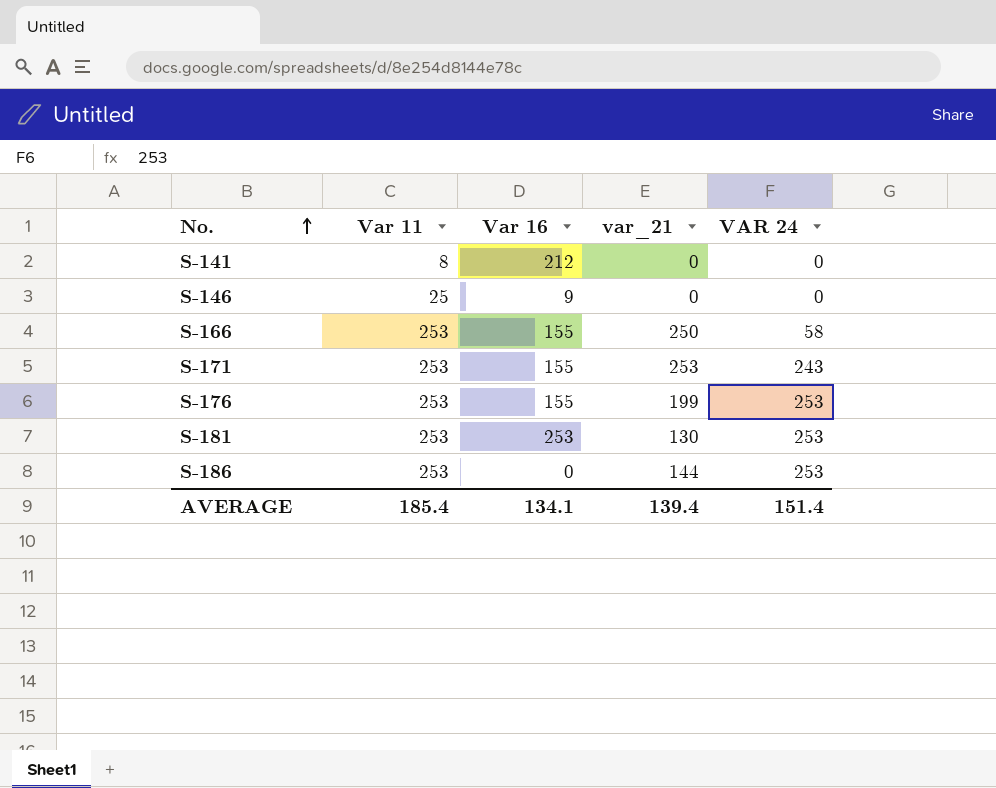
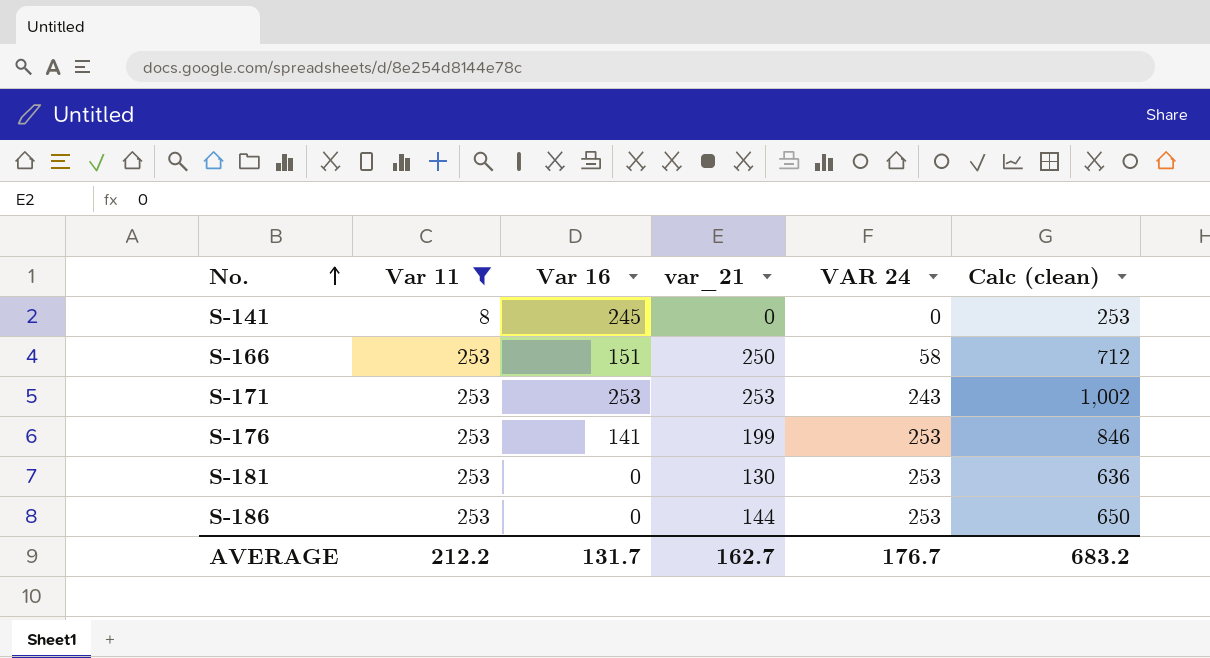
filter: none -> Var 11 != 25
column Calc (clean) | formula: none -> [Var 11] + [Var 16] + [var_21] + [VAR 24]
S-141 | Var 16: 212 -> 245
S-166 | Var 16: 155 -> 151
S-171 | Var 16: 155 -> 253
S-176 | Var 16: 155 -> 141
S-181 | Var 16: 253 -> 0
AVERAGE | Var 11: 185.4 -> 212.2
AVERAGE | Var 16: 134.1 -> 131.7
AVERAGE | var_21: 139.4 -> 162.7
AVERAGE | VAR 24: 151.4 -> 176.7

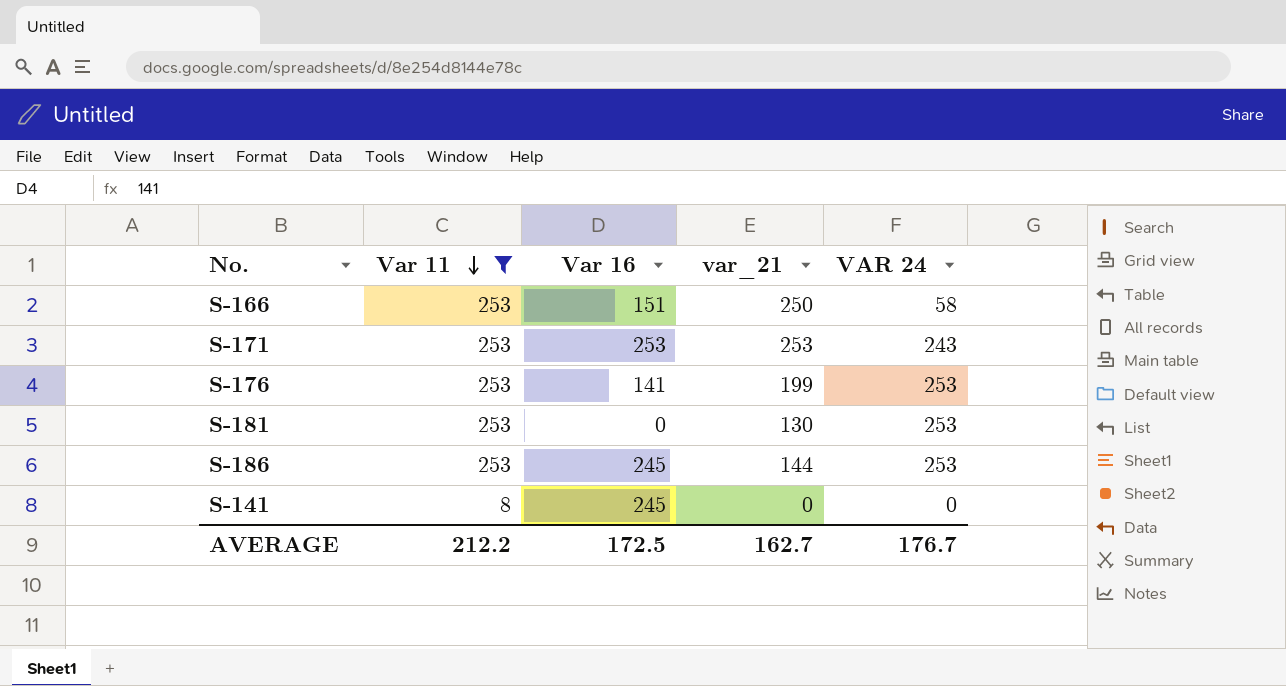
row order: No. ascending -> Var 11 descending
column Calc (clean) | formula: [Var 11] + [Var 16] + [var_21] + [VAR 24] -> none
S-186 | Var 16: 0 -> 245
AVERAGE | Var 16: 131.7 -> 172.5

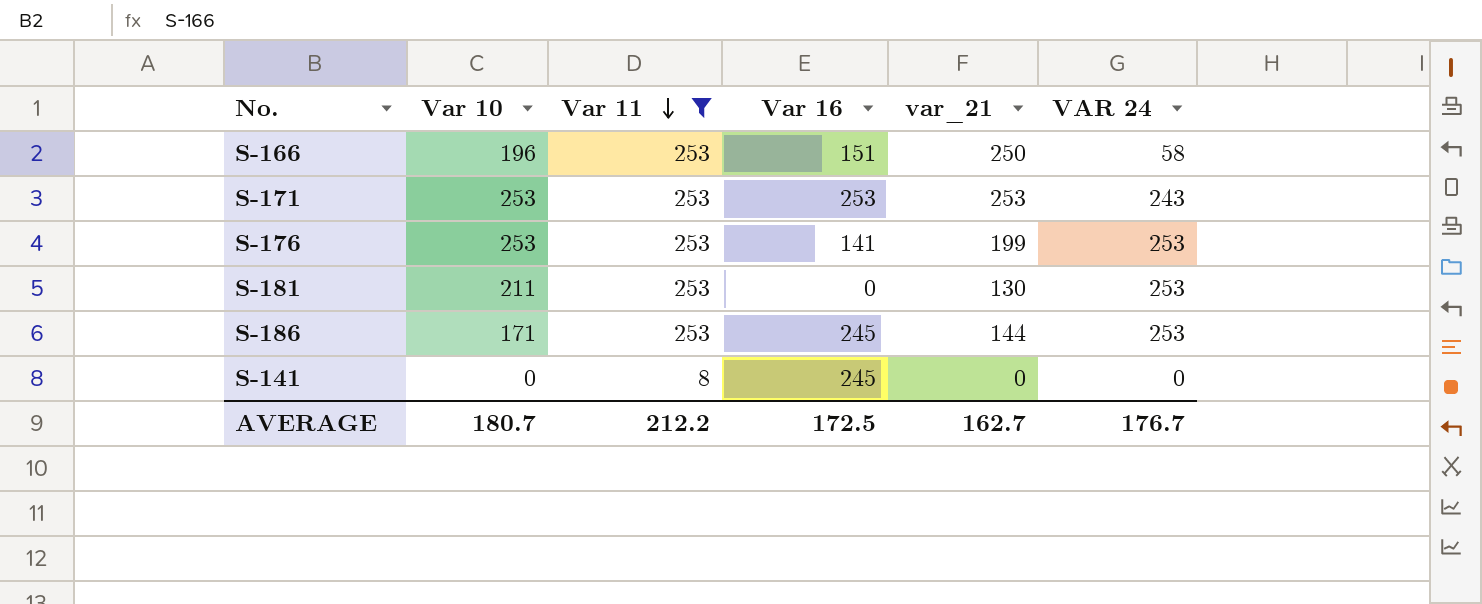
column Var 10 | position: none -> 2

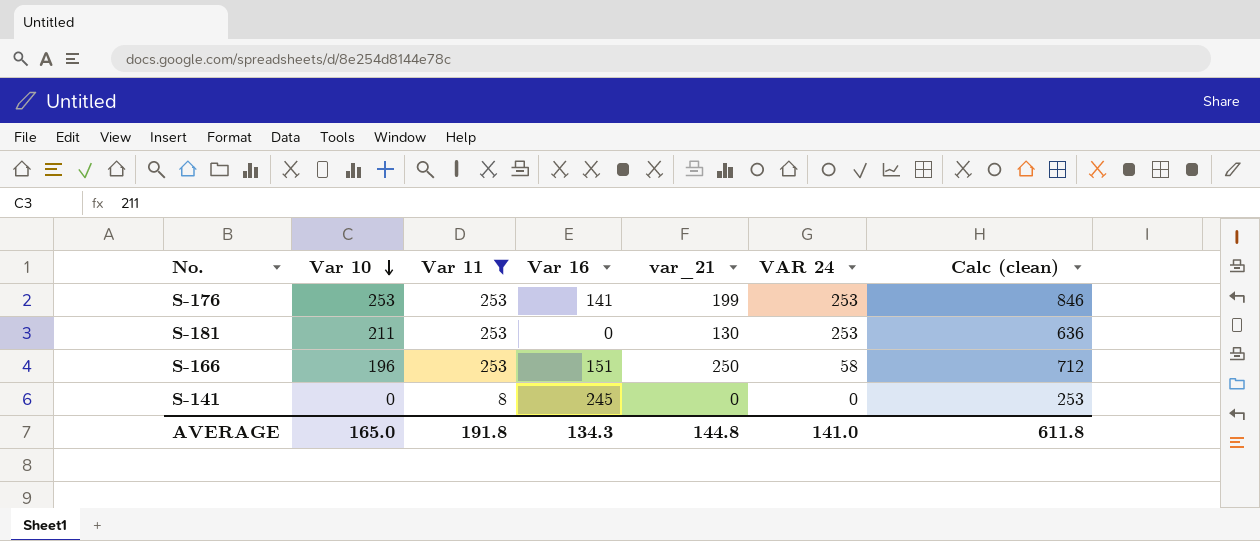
row order: Var 11 descending -> Var 10 descending
column Calc (clean) | formula: none -> [Var 11] + [Var 16] + [var_21] + [VAR 24]
row S-171: 253 | 253 | 253 | 253 | 243 -> none
row S-186: 171 | 253 | 245 | 144 | 253 -> none
AVERAGE | Var 10: 180.7 -> 165.0
AVERAGE | Var 11: 212.2 -> 191.8
AVERAGE | Var 16: 172.5 -> 134.3
AVERAGE | var_21: 162.7 -> 144.8
AVERAGE | VAR 24: 176.7 -> 141.0

